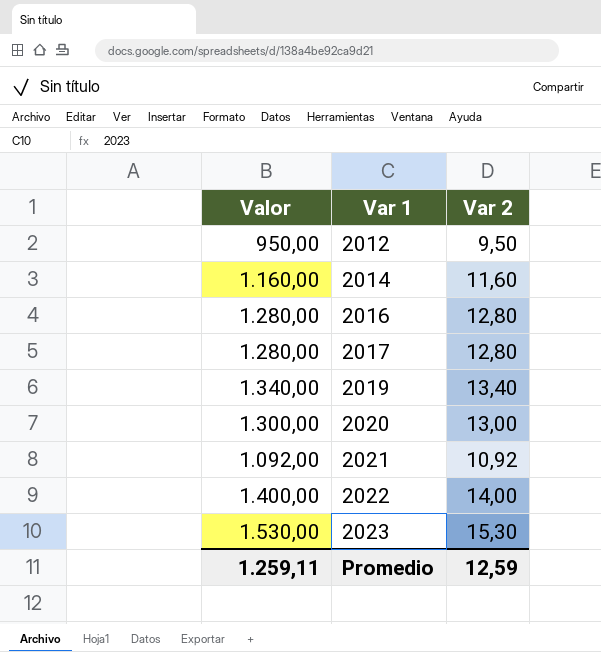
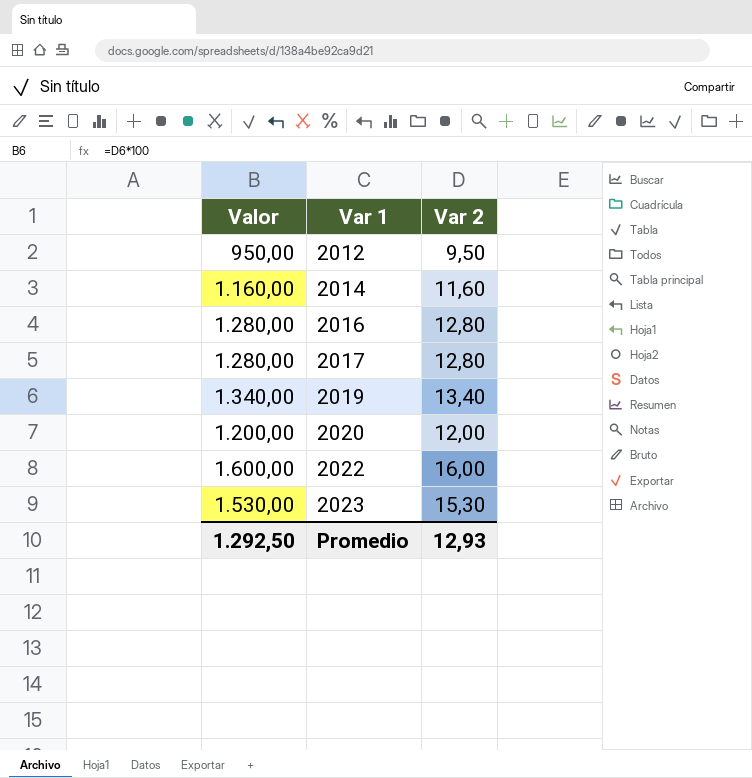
row 2021: 1.092,00 | 10,92 -> none
2020 | Valor: 1.300,00 -> 1.200,00
2020 | Var 2: 13,00 -> 12,00
2022 | Valor: 1.400,00 -> 1.600,00
2022 | Var 2: 14,00 -> 16,00
Promedio | Valor: 1.259,11 -> 1.292,50
Promedio | Var 2: 12,59 -> 12,93

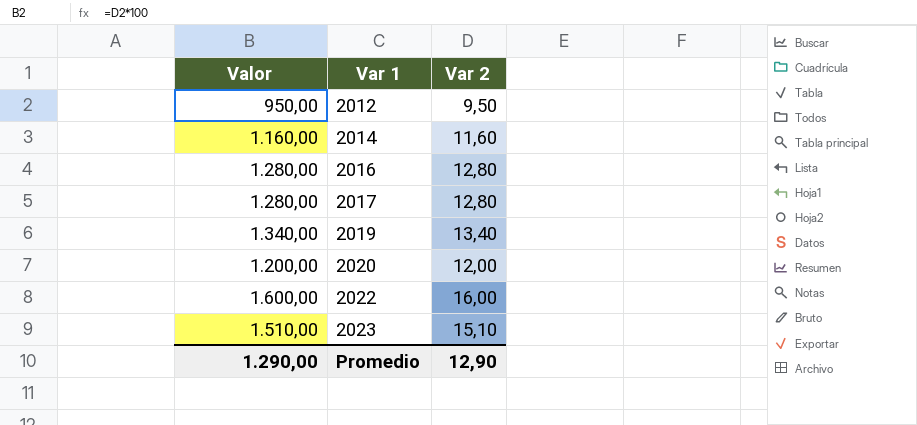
2023 | Valor: 1.530,00 -> 1.510,00
2023 | Var 2: 15,30 -> 15,10
Promedio | Valor: 1.292,50 -> 1.290,00
Promedio | Var 2: 12,93 -> 12,90

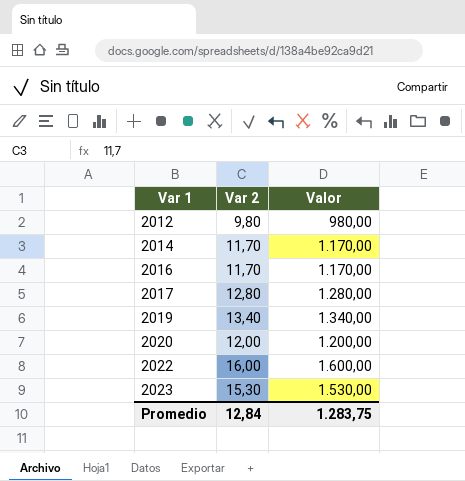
column Valor | position: 1 -> 3
2012 | Var 2: 9,50 -> 9,80
2012 | Valor: 950,00 -> 980,00
2014 | Var 2: 11,60 -> 11,70
2014 | Valor: 1.160,00 -> 1.170,00
2016 | Var 2: 12,80 -> 11,70
2016 | Valor: 1.280,00 -> 1.170,00
2023 | Var 2: 15,10 -> 15,30
2023 | Valor: 1.510,00 -> 1.530,00
Promedio | Var 2: 12,90 -> 12,84
Promedio | Valor: 1.290,00 -> 1.283,75

